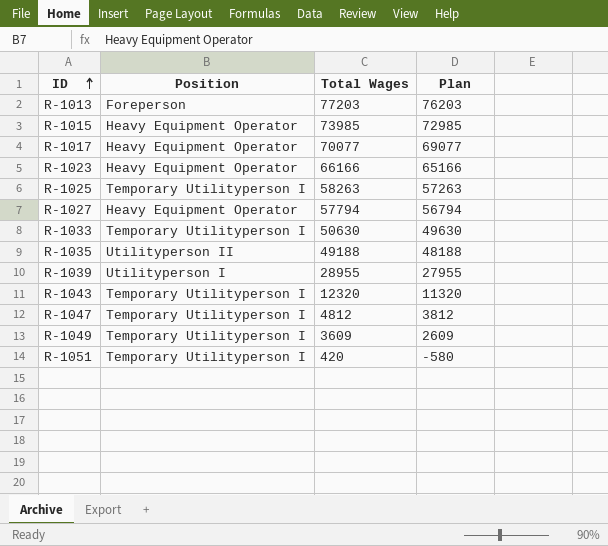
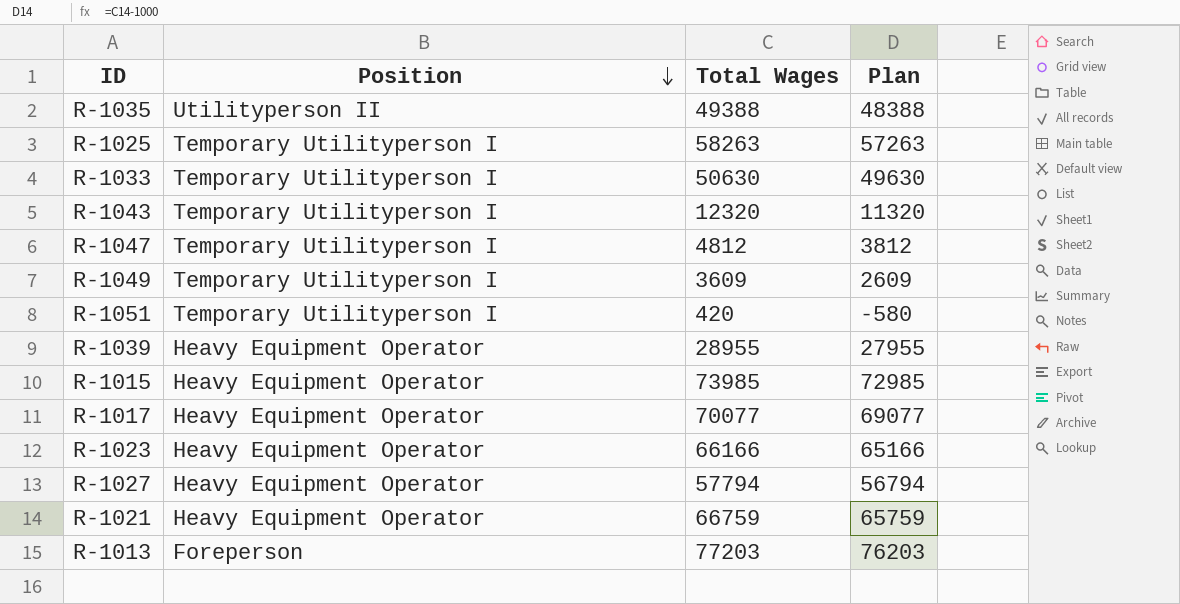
row order: ID ascending -> Position descending
R-1035 | Total Wages: 49188 -> 49388
R-1035 | Plan: 48188 -> 48388
R-1039 | Position: Utilityperson I -> Heavy Equipment Operator
row R-1021: none -> Heavy Equipment Operator | 66759 | 65759

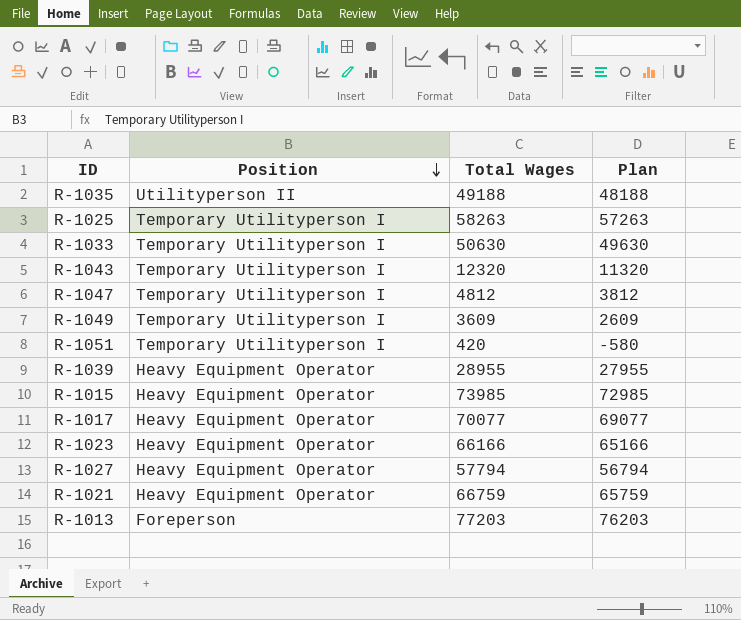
R-1035 | Total Wages: 49388 -> 49188
R-1035 | Plan: 48388 -> 48188

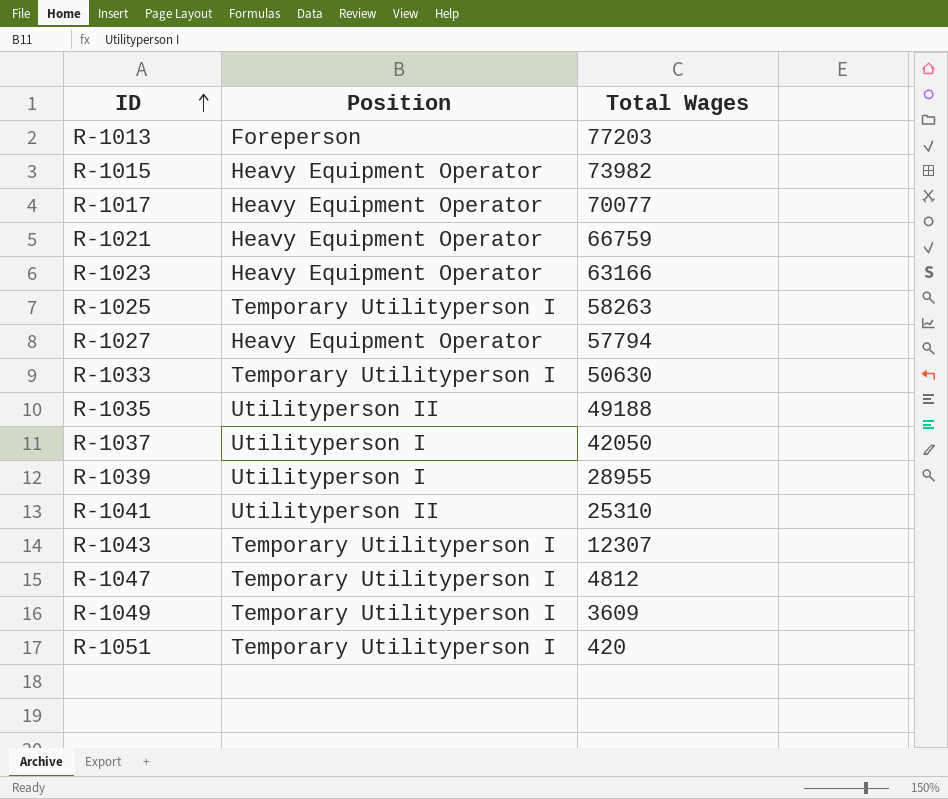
row order: Position descending -> ID ascending
column Plan | formula: [Total Wages] - 1000 -> none
R-1015 | Total Wages: 73985 -> 73982
R-1023 | Total Wages: 66166 -> 63166
row R-1037: none -> Utilityperson I | 42050
R-1039 | Position: Heavy Equipment Operator -> Utilityperson I
row R-1041: none -> Utilityperson II | 25310
R-1043 | Total Wages: 12320 -> 12307

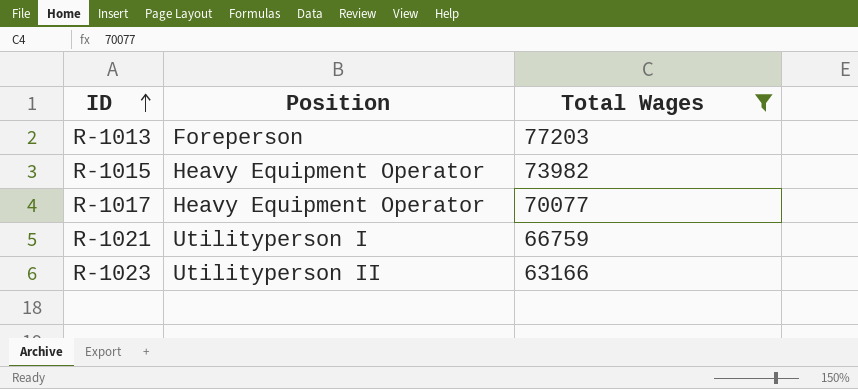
filter: none -> Total Wages >= 63166
R-1021 | Position: Heavy Equipment Operator -> Utilityperson I
R-1023 | Position: Heavy Equipment Operator -> Utilityperson II

